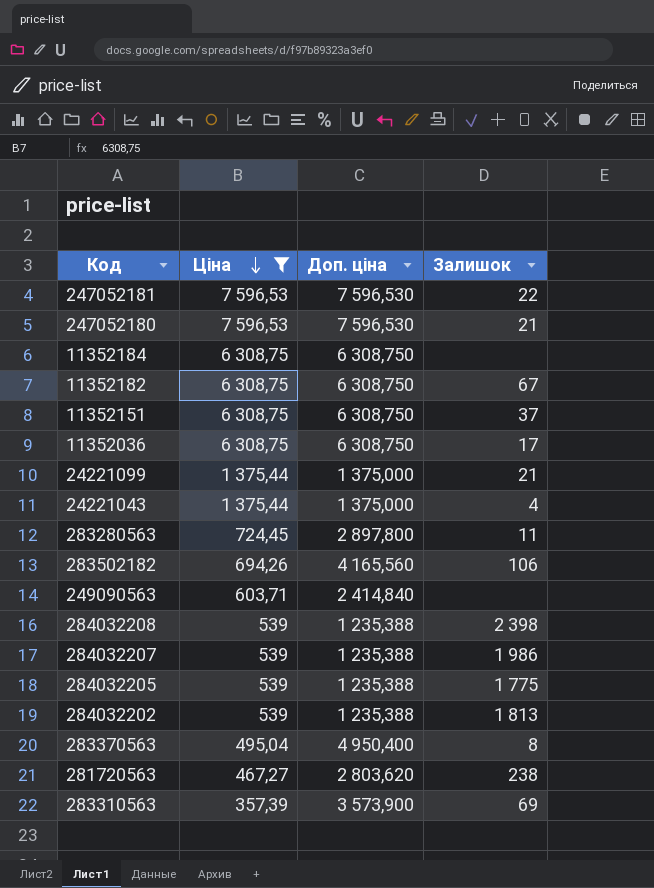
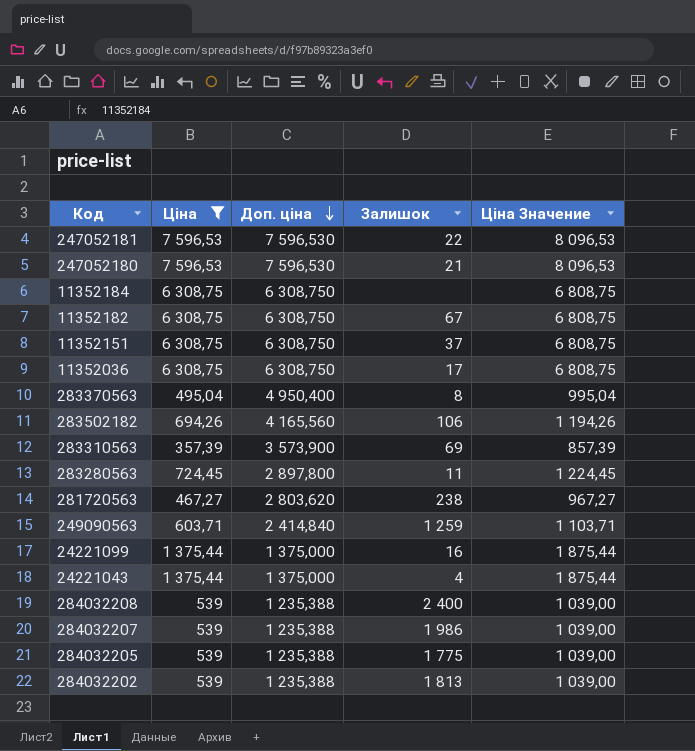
row order: Ціна descending -> Доп. ціна descending
column Ціна Значение | formula: none -> [Ціна] + 500
249090563 | Залишок: none -> 1 259
24221099 | Залишок: 21 -> 16
284032208 | Залишок: 2 398 -> 2 400

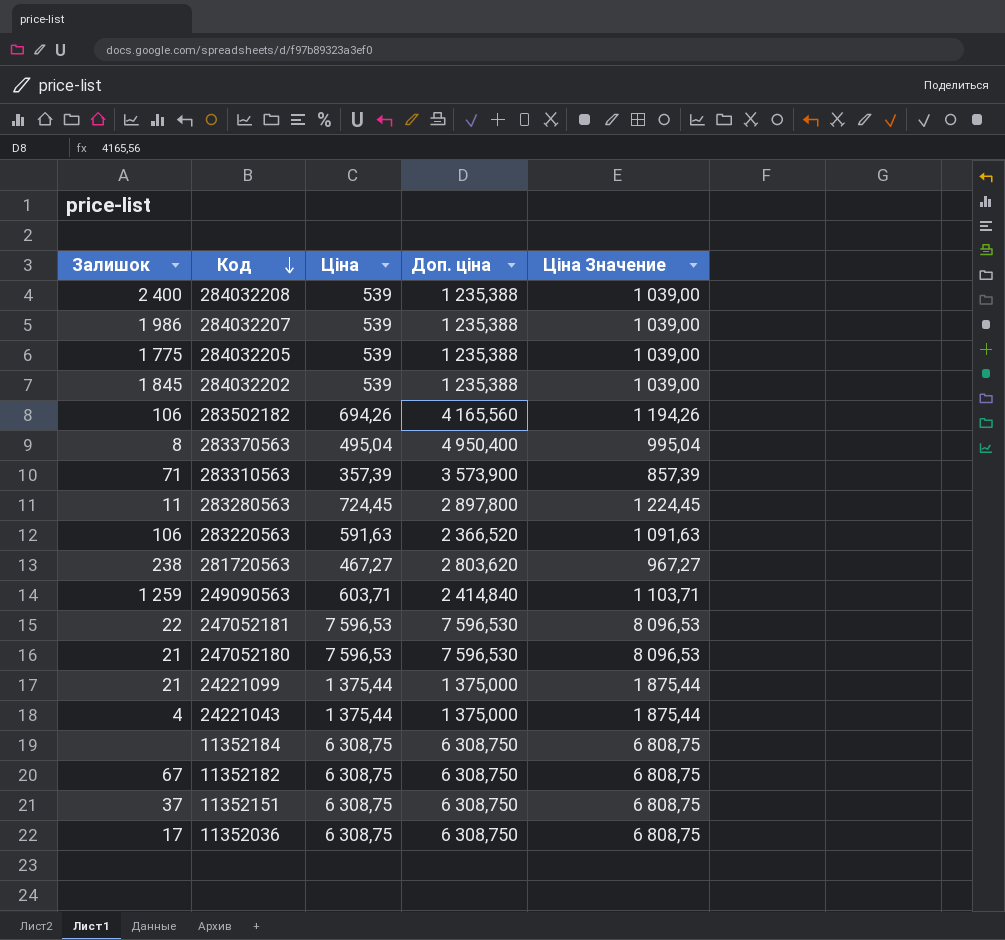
filter: Ціна != 591,63 -> none
row order: Доп. ціна descending -> Код descending
column Залишок | position: 4 -> 1
284032202 | Залишок: 1 813 -> 1 845
283310563 | Залишок: 69 -> 71
24221099 | Залишок: 16 -> 21

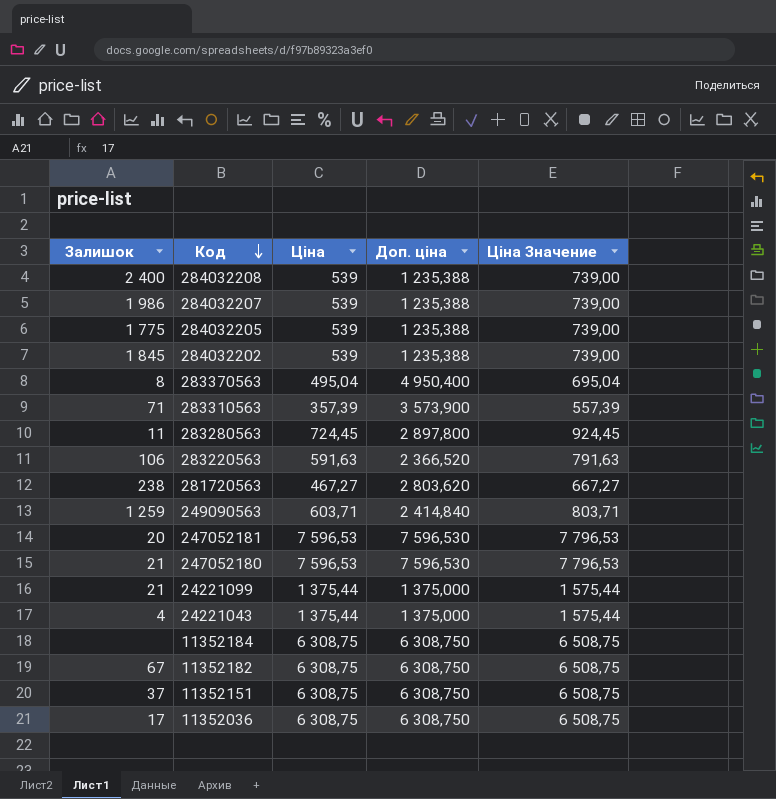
column Ціна Значение | formula: [Ціна] + 500 -> [Ціна] + 200
row 283502182: 106 | 694,26 | 4 165,560 | 1 194,26 -> none
247052181 | Залишок: 22 -> 20

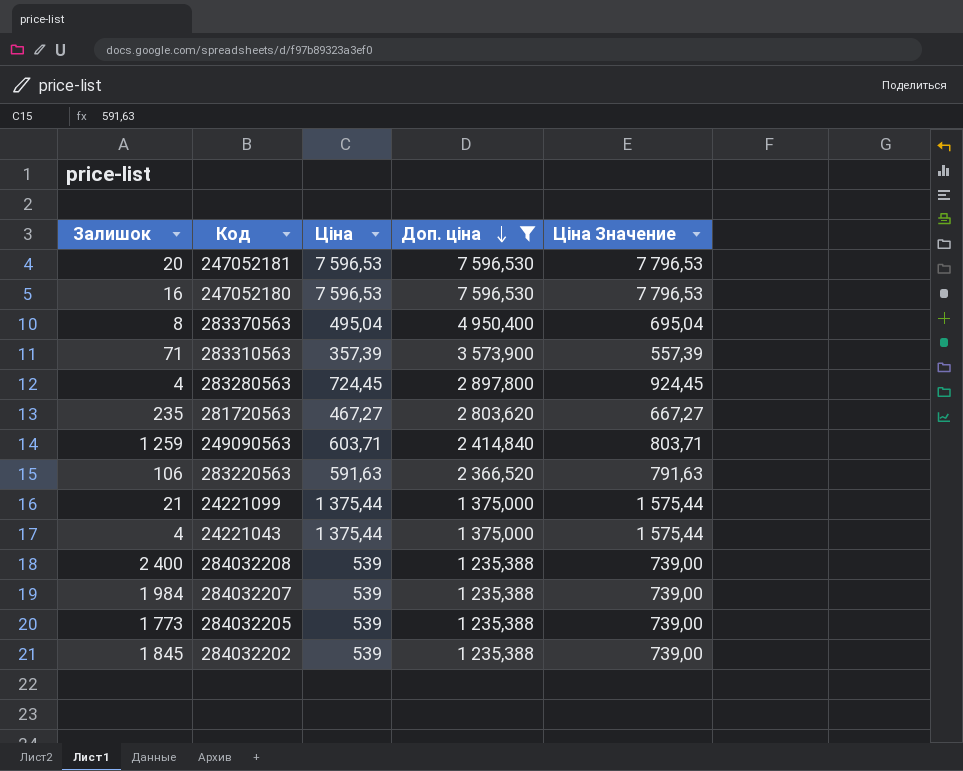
filter: none -> Доп. ціна != 6 308,750
row order: Код descending -> Доп. ціна descending
247052180 | Залишок: 21 -> 16
283280563 | Залишок: 11 -> 4
281720563 | Залишок: 238 -> 235
284032207 | Залишок: 1 986 -> 1 984
284032205 | Залишок: 1 775 -> 1 773

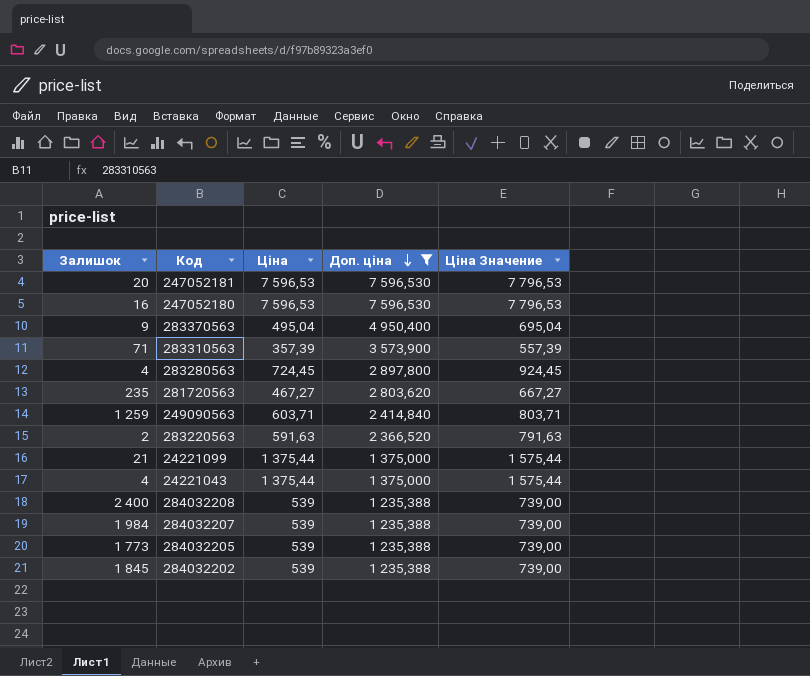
283370563 | Залишок: 8 -> 9
283220563 | Залишок: 106 -> 2

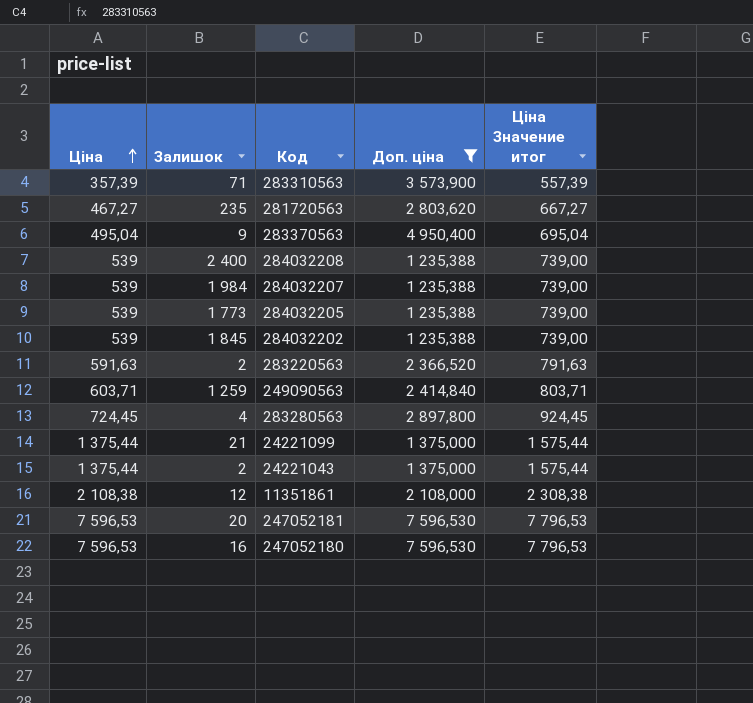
row order: Доп. ціна descending -> Ціна ascending
column Ціна | position: 3 -> 1
column name: Ціна Значение -> Ціна Значение итог
24221043 | Залишок: 4 -> 2
row 11351861: none -> 2 108,38 | 12 | 2 108,000 | 2 308,38

